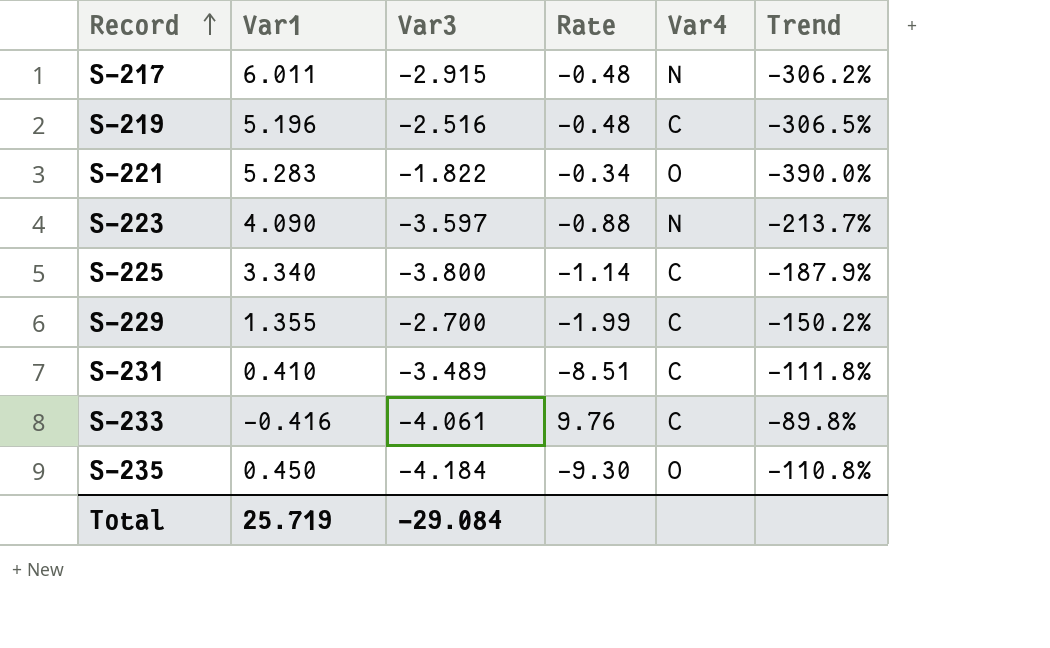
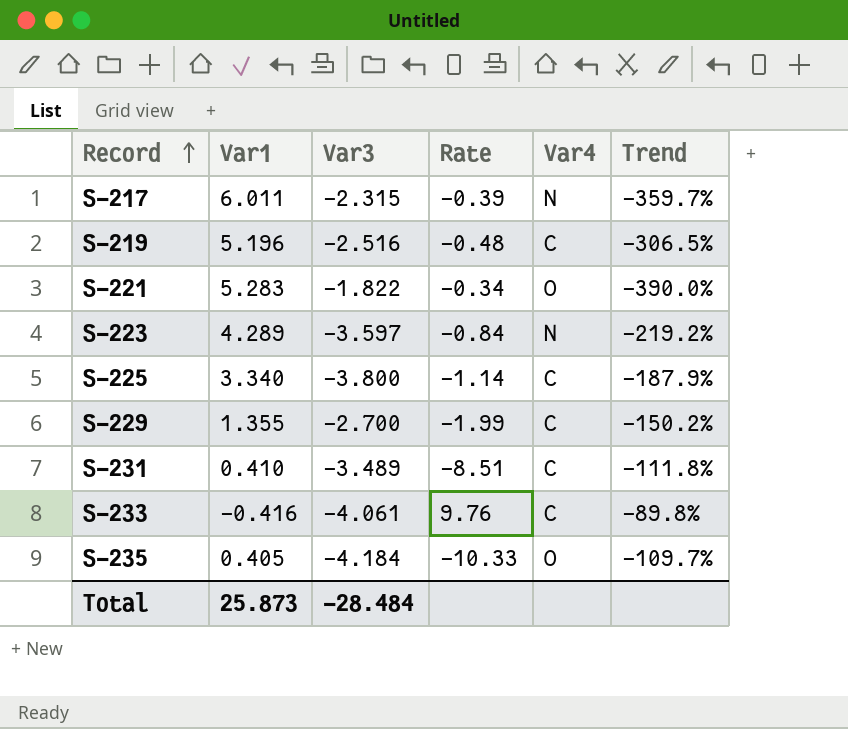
S-217 | Var3: -2.915 -> -2.315
S-217 | Rate: -0.48 -> -0.39
S-217 | Trend: -306.2% -> -359.7%
S-223 | Var1: 4.090 -> 4.289
S-223 | Rate: -0.88 -> -0.84
S-223 | Trend: -213.7% -> -219.2%
S-235 | Var1: 0.450 -> 0.405
S-235 | Rate: -9.30 -> -10.33
S-235 | Trend: -110.8% -> -109.7%
Total | Var1: 25.719 -> 25.873
Total | Var3: -29.084 -> -28.484

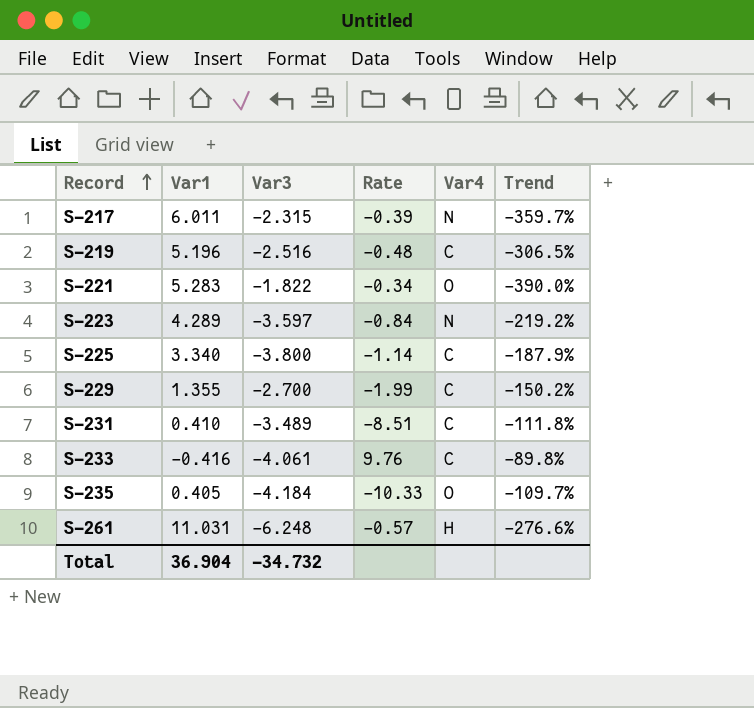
row S-261: none -> 11.031 | -6.248 | -0.57 | H | -276.6%
Total | Var1: 25.873 -> 36.904
Total | Var3: -28.484 -> -34.732

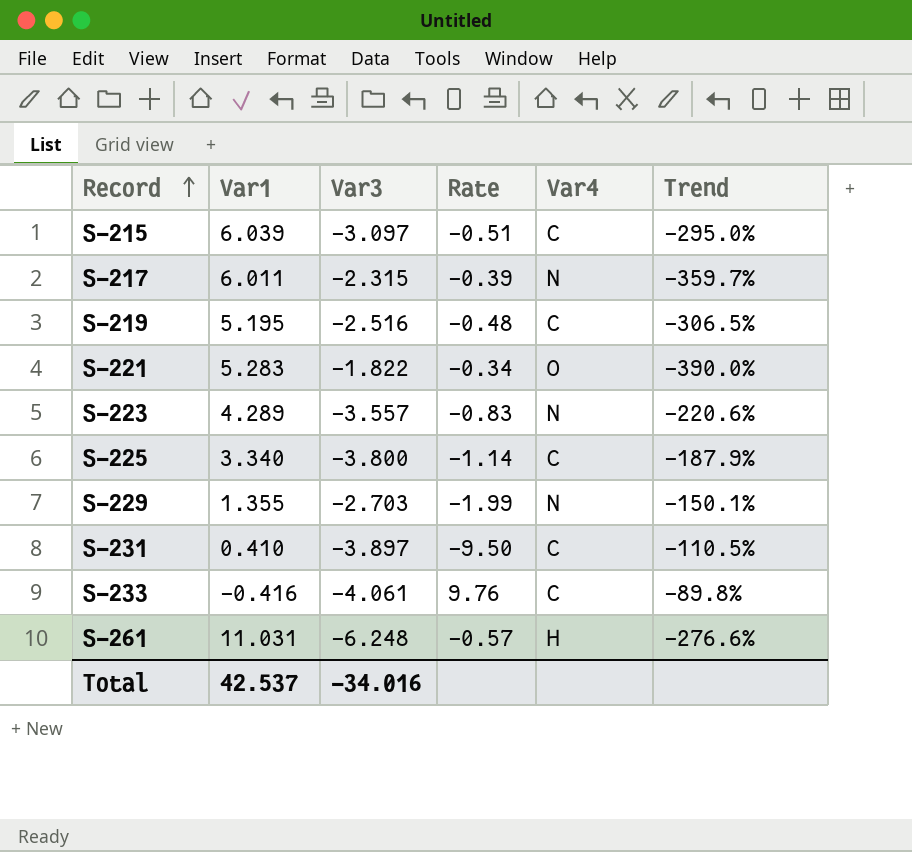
row S-235: 0.405 | -4.184 | -10.33 | O | -109.7% -> none
row S-215: none -> 6.039 | -3.097 | -0.51 | C | -295.0%
S-219 | Var1: 5.196 -> 5.195
S-223 | Var3: -3.597 -> -3.557
S-223 | Rate: -0.84 -> -0.83
S-223 | Trend: -219.2% -> -220.6%
S-229 | Var3: -2.700 -> -2.703
S-229 | Var4: C -> N
S-229 | Trend: -150.2% -> -150.1%
S-231 | Var3: -3.489 -> -3.897
S-231 | Rate: -8.51 -> -9.50
S-231 | Trend: -111.8% -> -110.5%
Total | Var1: 36.904 -> 42.537
Total | Var3: -34.732 -> -34.016

